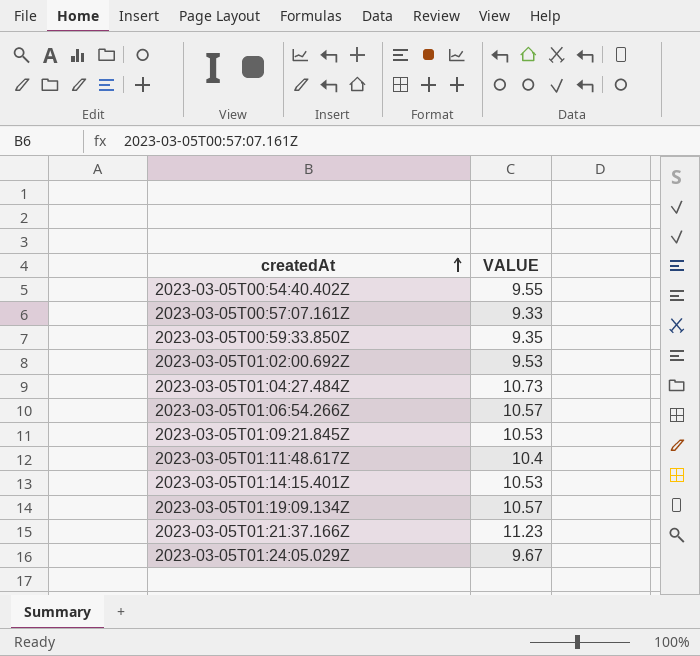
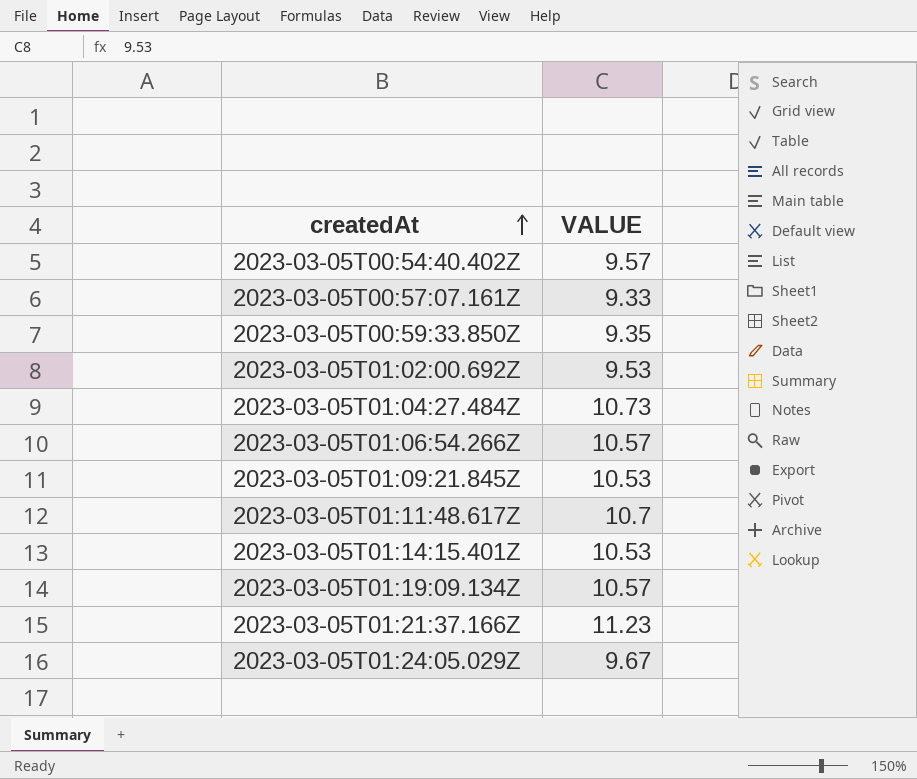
2023-03-05T00:54:40.402Z | VALUE: 9.55 -> 9.57
2023-03-05T01:11:48.617Z | VALUE: 10.4 -> 10.7

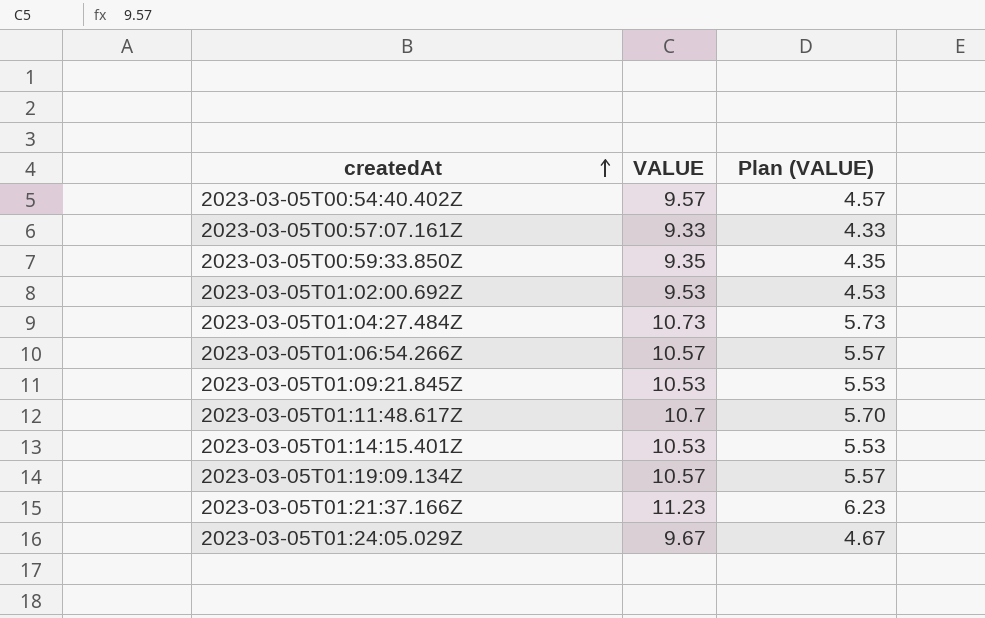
column Plan (VALUE) | formula: none -> [VALUE] - 5

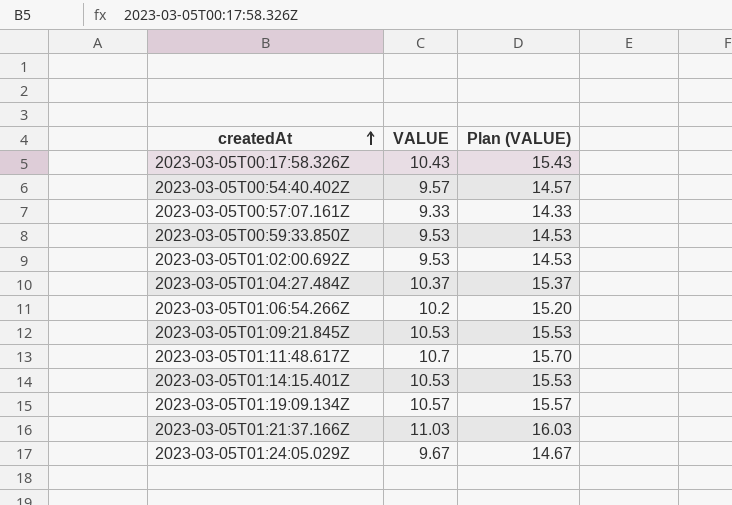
column Plan (VALUE) | formula: [VALUE] - 5 -> [VALUE] + 5
row 2023-03-05T00:17:58.326Z: none -> 10.43 | 15.43
2023-03-05T00:59:33.850Z | VALUE: 9.35 -> 9.53
2023-03-05T01:04:27.484Z | VALUE: 10.73 -> 10.37
2023-03-05T01:06:54.266Z | VALUE: 10.57 -> 10.2
2023-03-05T01:21:37.166Z | VALUE: 11.23 -> 11.03

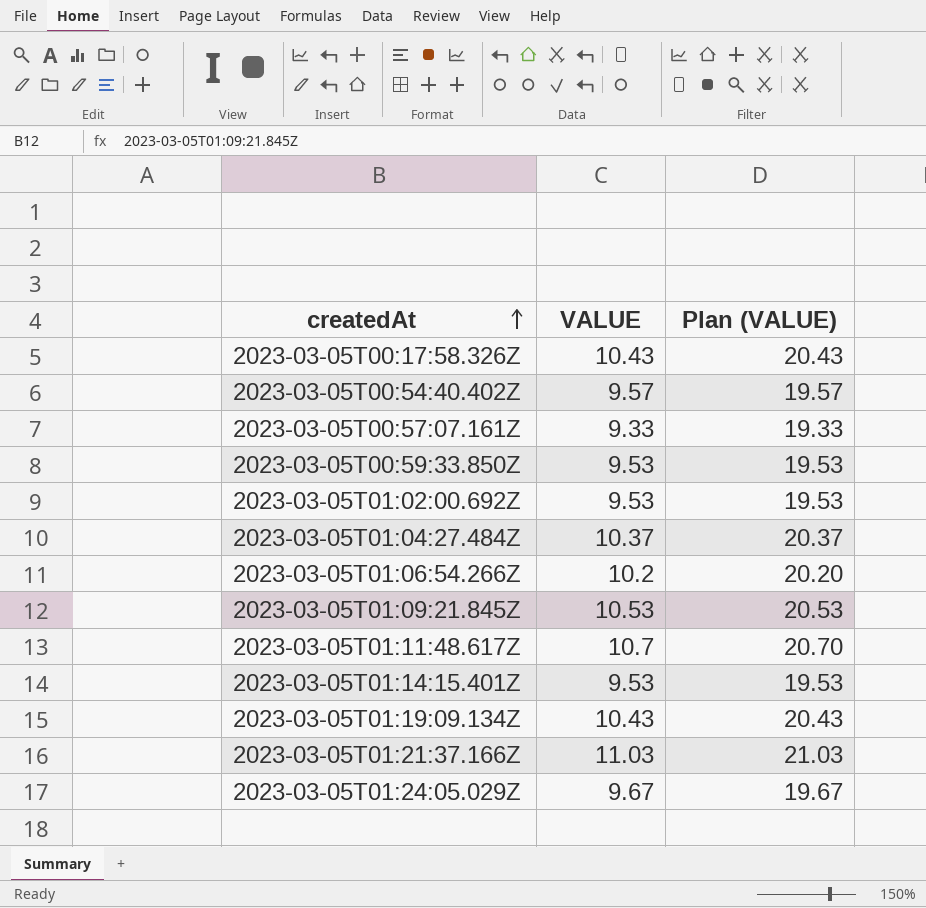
column Plan (VALUE) | formula: [VALUE] + 5 -> [VALUE] + 10
2023-03-05T01:14:15.401Z | VALUE: 10.53 -> 9.53
2023-03-05T01:19:09.134Z | VALUE: 10.57 -> 10.43

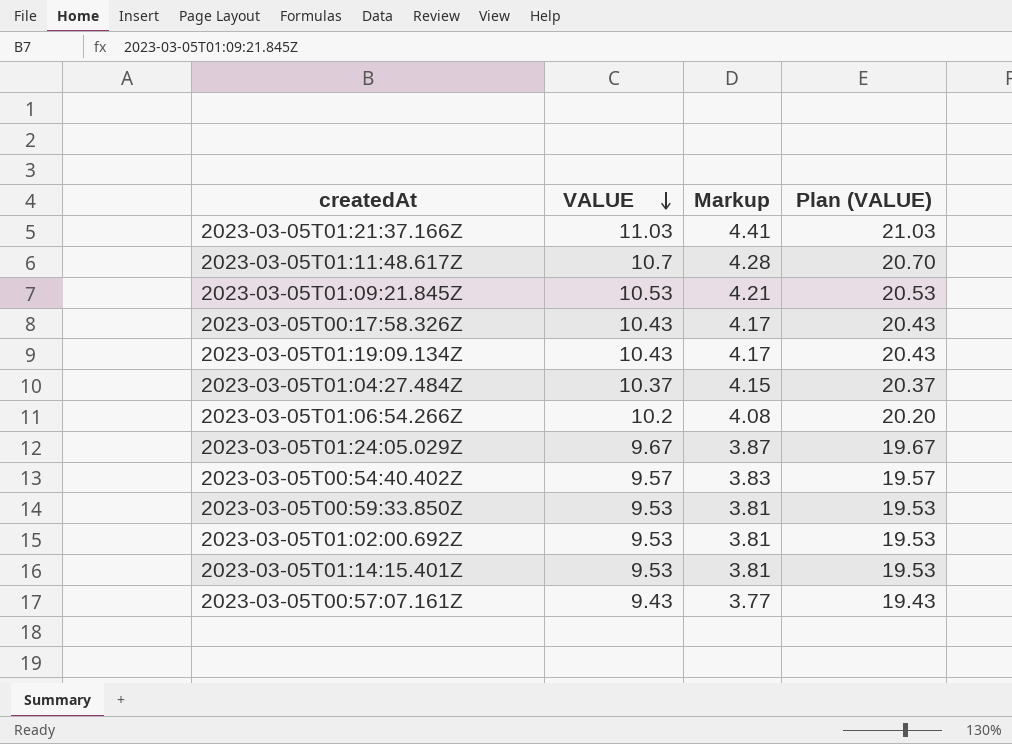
row order: createdAt ascending -> VALUE descending
column Markup | formula: none -> [VALUE] * 0.4
2023-03-05T00:57:07.161Z | VALUE: 9.33 -> 9.43
2023-03-05T00:57:07.161Z | Plan (VALUE): 19.33 -> 19.43

